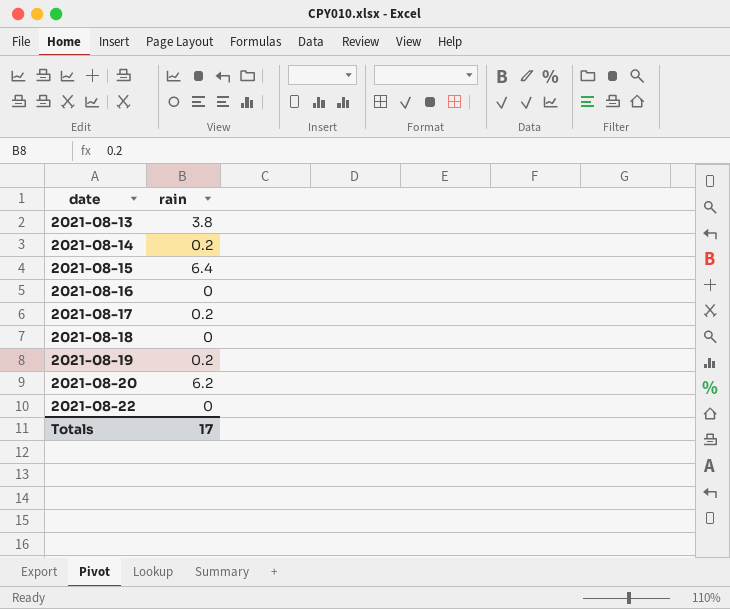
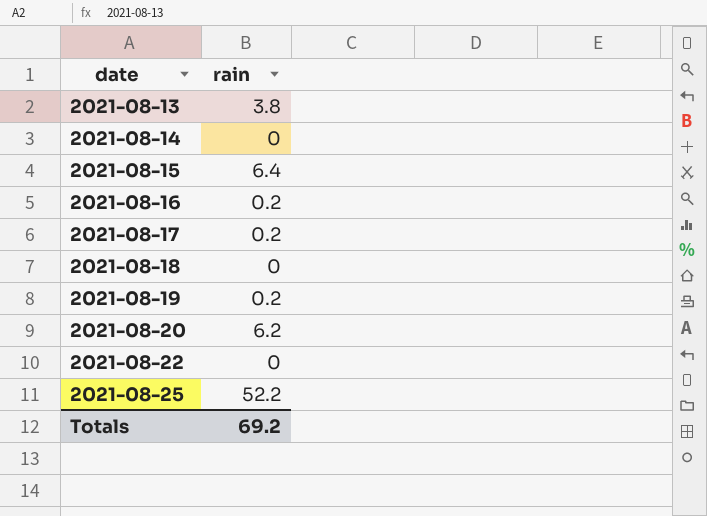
2021-08-14 | rain: 0.2 -> 0
2021-08-16 | rain: 0 -> 0.2
row 2021-08-25: none -> 52.2
Totals | rain: 17 -> 69.2

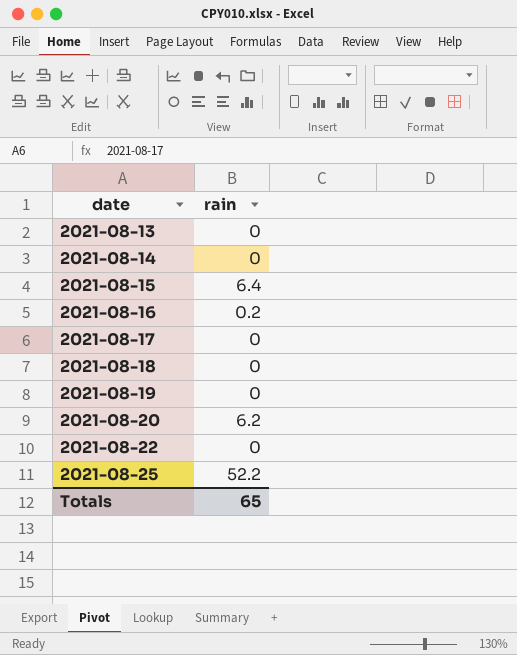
2021-08-13 | rain: 3.8 -> 0
2021-08-17 | rain: 0.2 -> 0
2021-08-19 | rain: 0.2 -> 0
Totals | rain: 69.2 -> 65

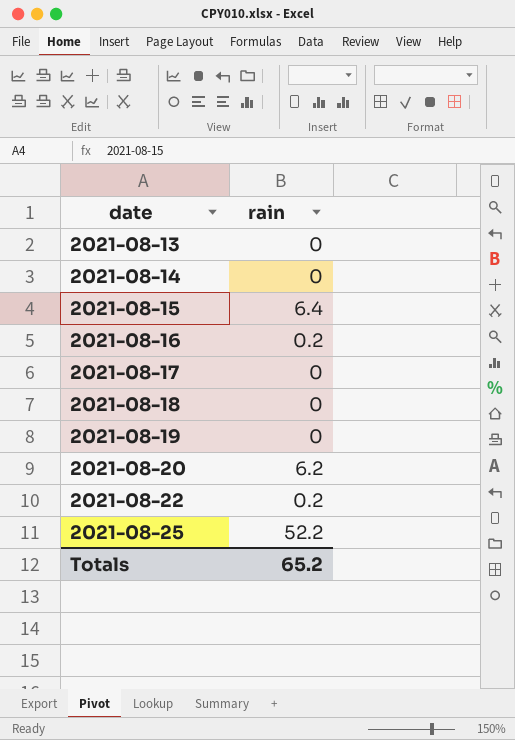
2021-08-22 | rain: 0 -> 0.2
Totals | rain: 65 -> 65.2

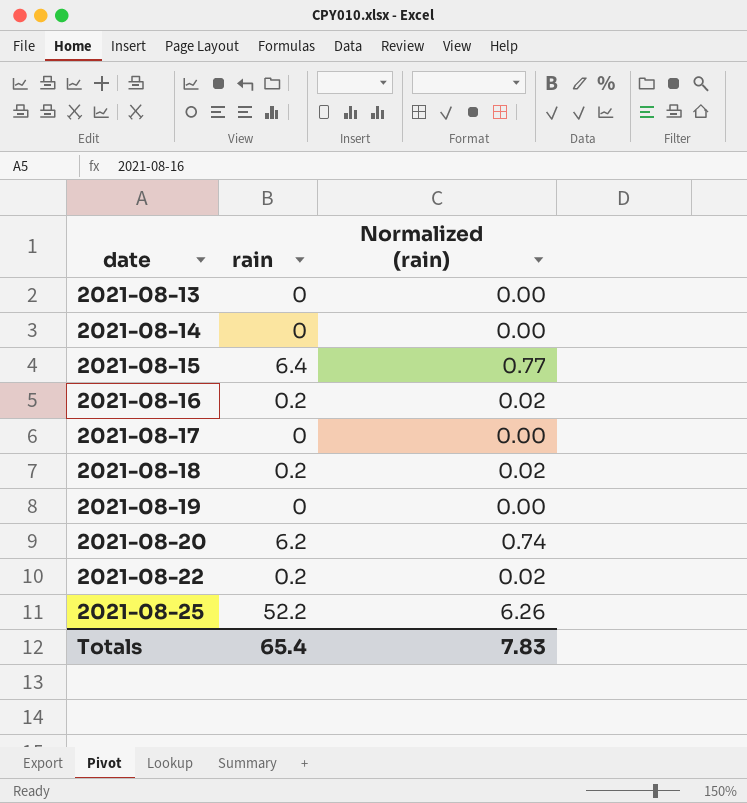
column Normalized (rain) | formula: none -> [rain] * 0.12
2021-08-18 | rain: 0 -> 0.2
Totals | rain: 65.2 -> 65.4

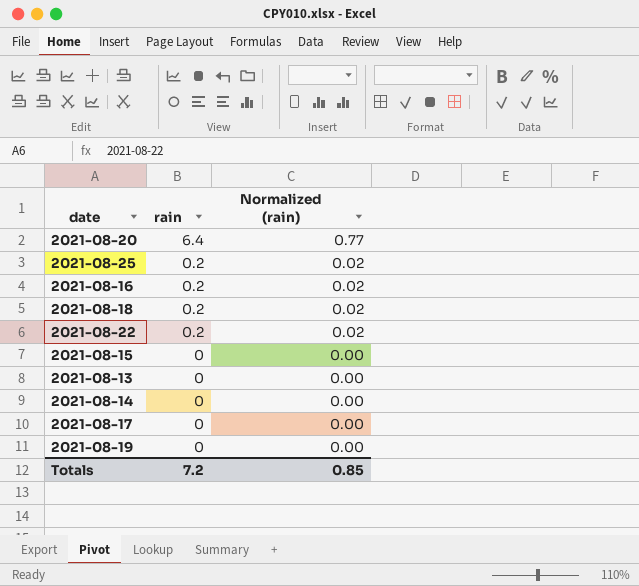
row order: date ascending -> rain descending
2021-08-20 | rain: 6.2 -> 6.4
2021-08-20 | Normalized (rain): 0.74 -> 0.77
2021-08-25 | rain: 52.2 -> 0.2
2021-08-25 | Normalized (rain): 6.26 -> 0.02
2021-08-15 | rain: 6.4 -> 0
2021-08-15 | Normalized (rain): 0.77 -> 0.00
Totals | rain: 65.4 -> 7.2
Totals | Normalized (rain): 7.83 -> 0.85

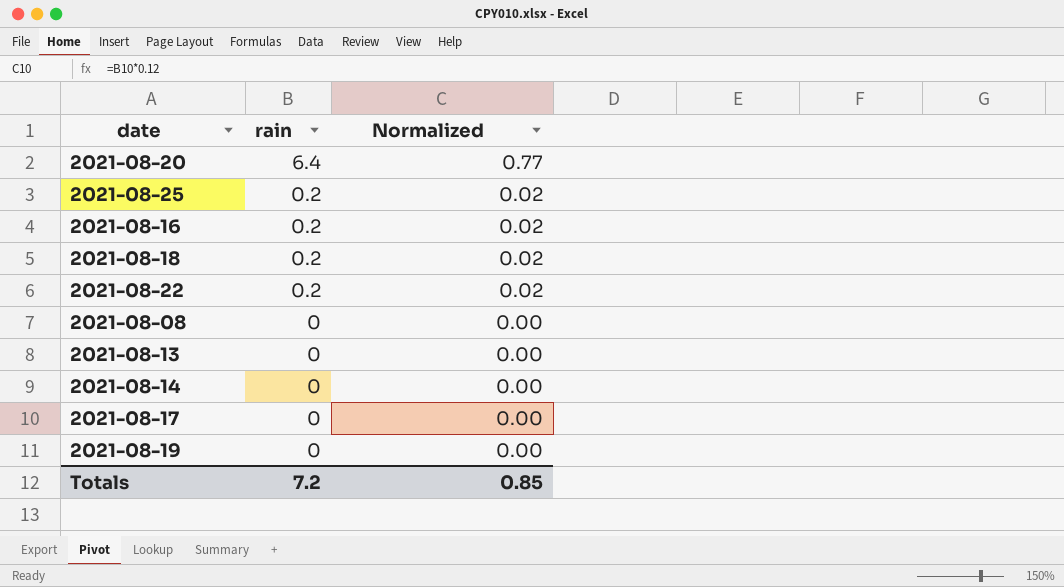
column name: Normalized (rain) -> Normalized
row 2021-08-15: 0 | 0.00 -> none
row 2021-08-08: none -> 0 | 0.00

